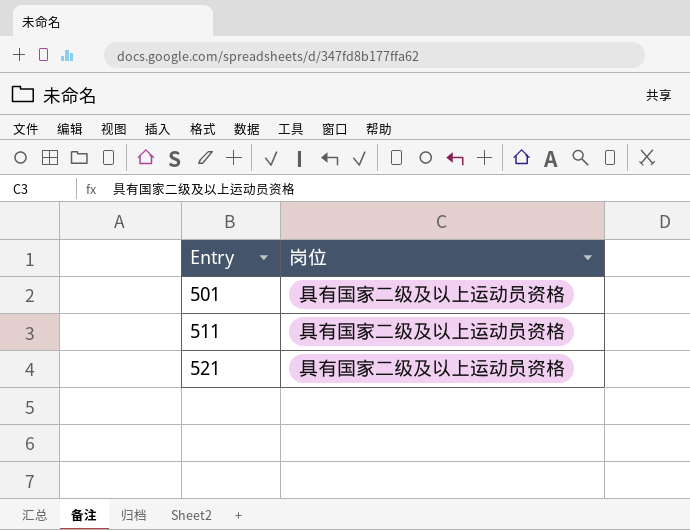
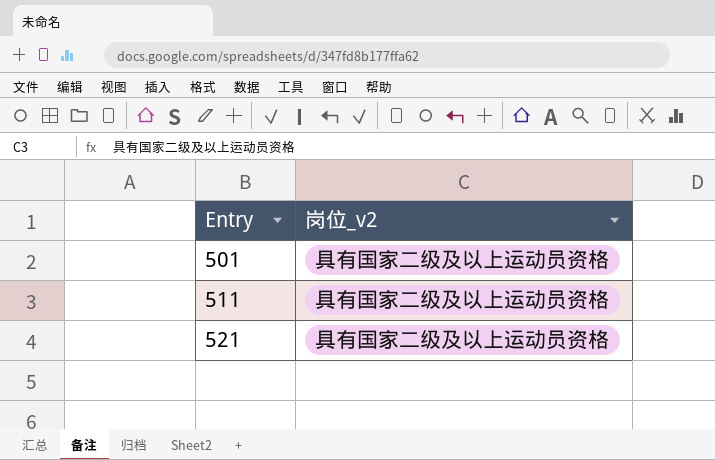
column name: 岗位 -> 岗位_v2

